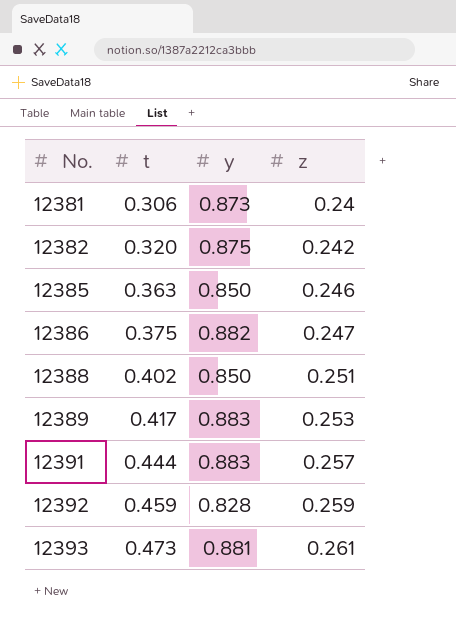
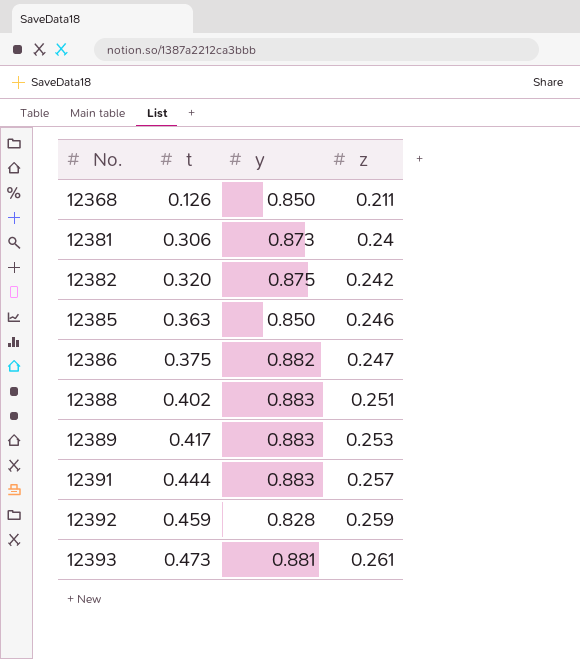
row 12368: none -> 0.126 | 0.850 | 0.211
12388 | y: 0.850 -> 0.883

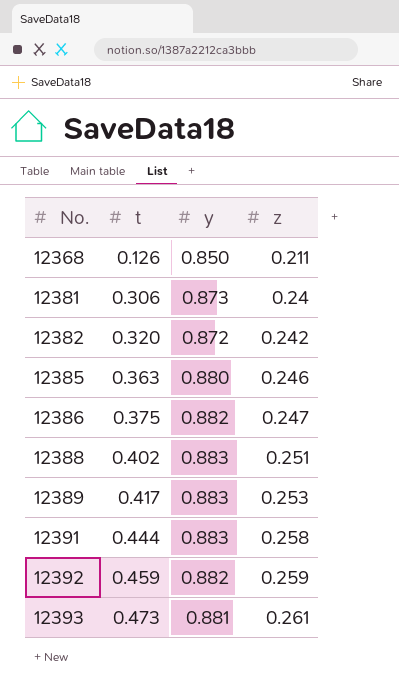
12382 | y: 0.875 -> 0.872
12385 | y: 0.850 -> 0.880
12391 | z: 0.257 -> 0.258
12392 | y: 0.828 -> 0.882

